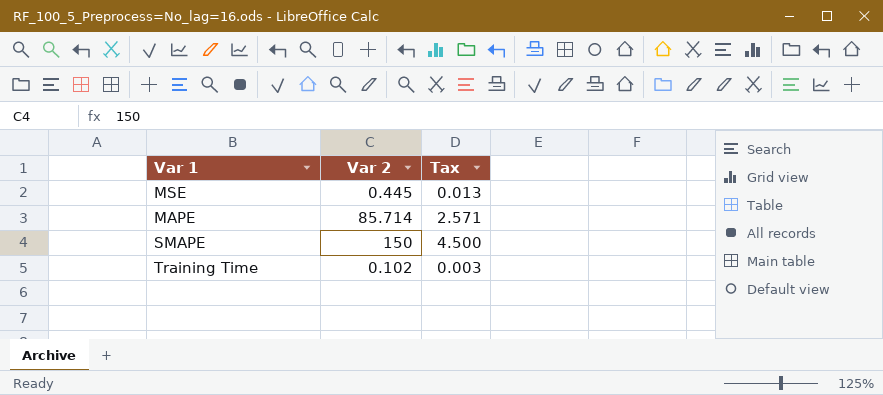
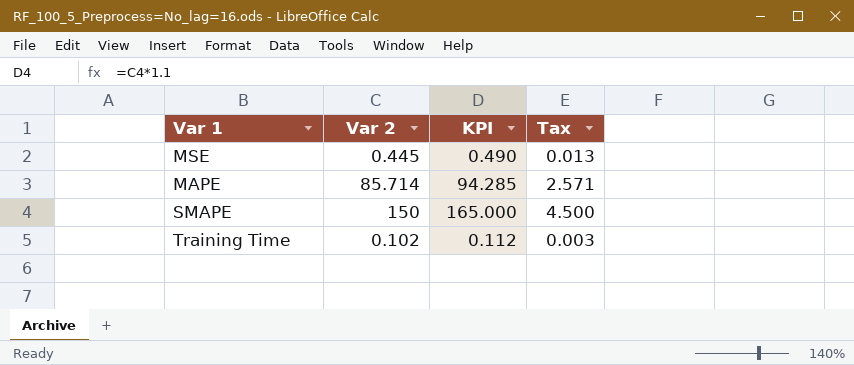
column KPI | formula: none -> [Var 2] * 1.1

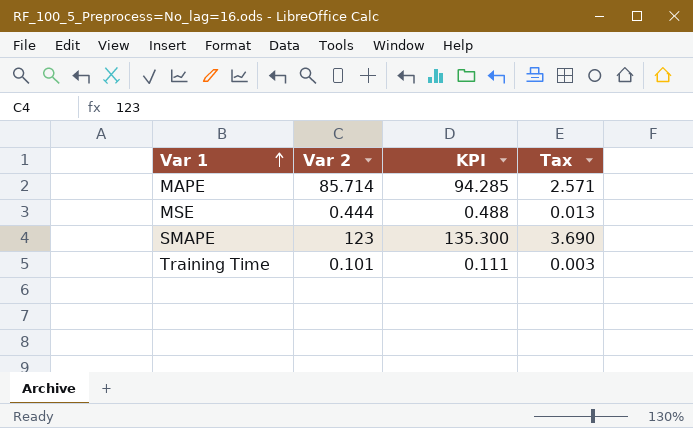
row order: none -> Var 1 ascending
MSE | Var 2: 0.445 -> 0.444
MSE | KPI: 0.490 -> 0.488
SMAPE | Var 2: 150 -> 123
SMAPE | KPI: 165.000 -> 135.300
SMAPE | Tax: 4.500 -> 3.690
Training Time | Var 2: 0.102 -> 0.101
Training Time | KPI: 0.112 -> 0.111

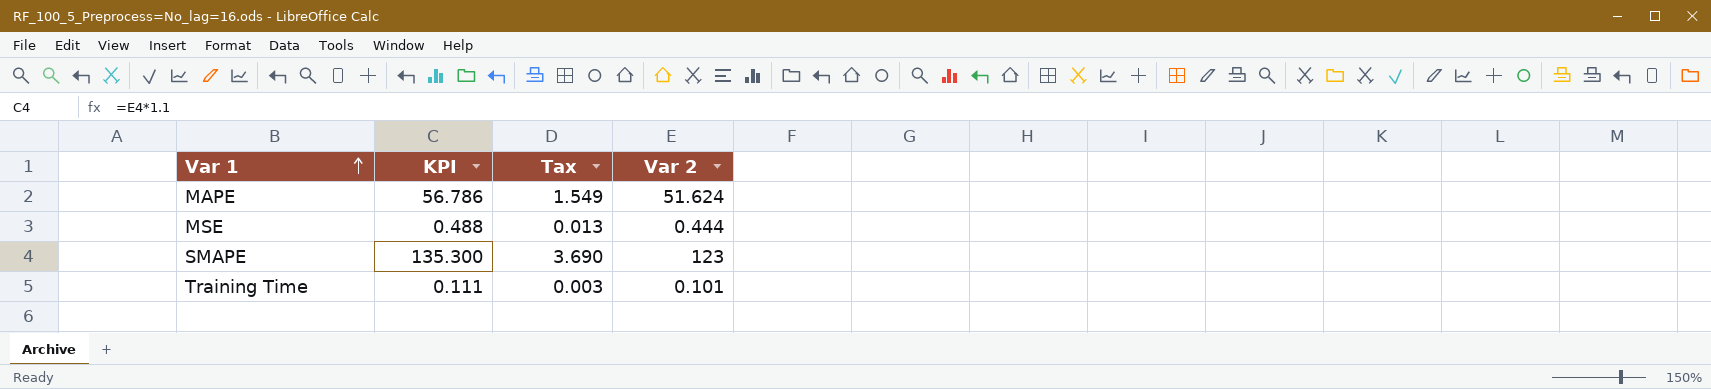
column Var 2 | position: 2 -> 4
MAPE | KPI: 94.285 -> 56.786
MAPE | Tax: 2.571 -> 1.549
MAPE | Var 2: 85.714 -> 51.624

